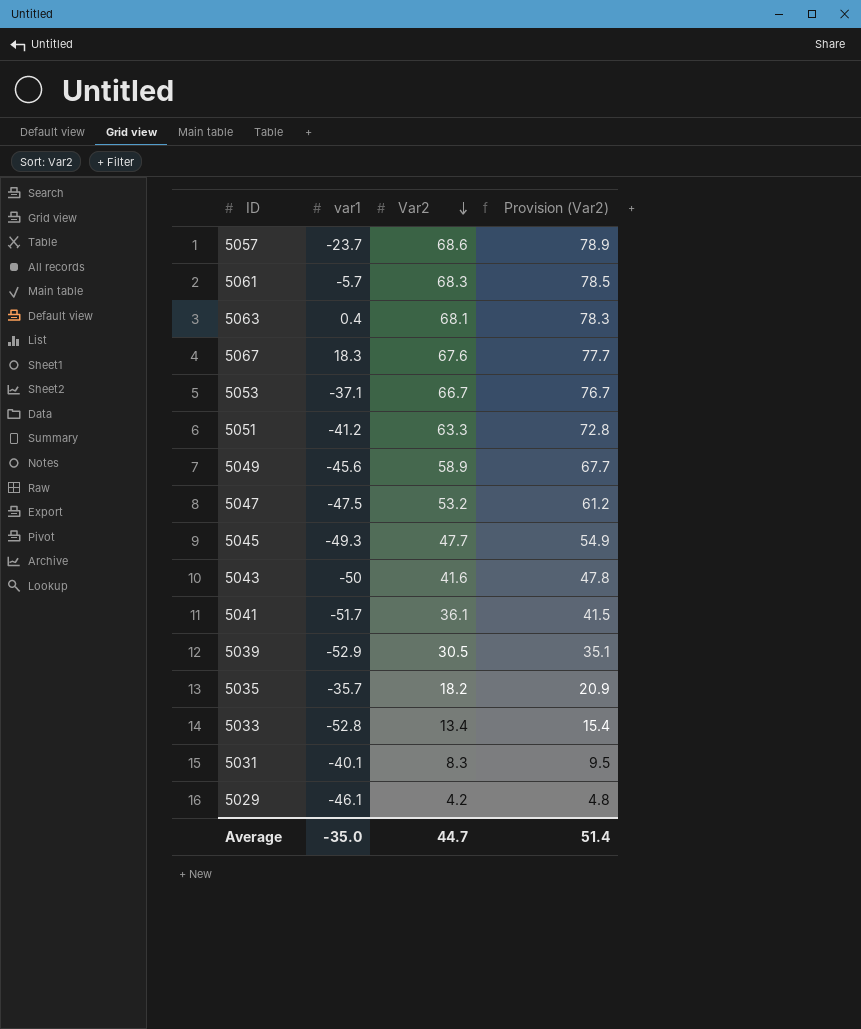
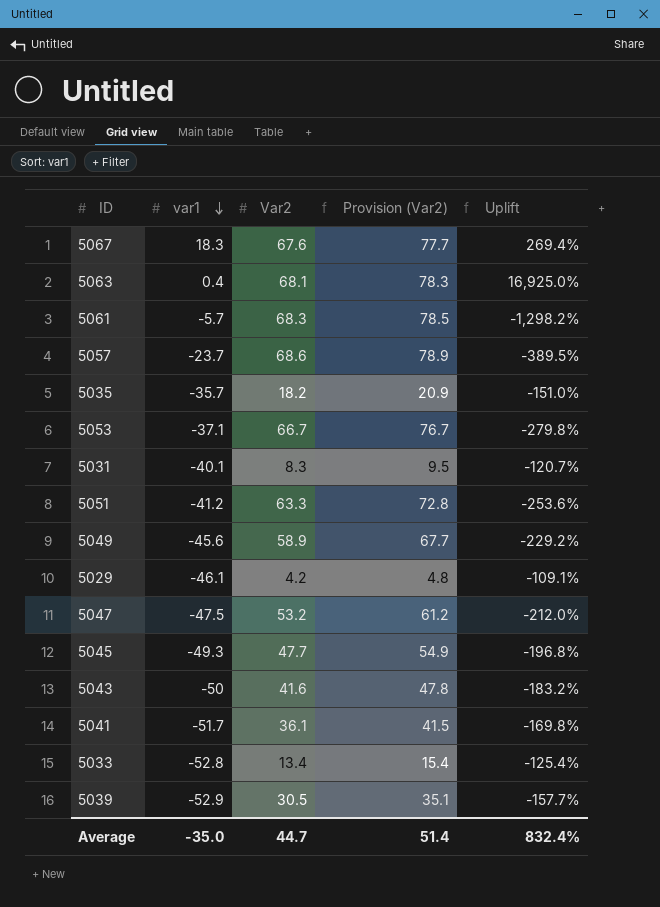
row order: Var2 descending -> var1 descending
column Uplift | formula: none -> ([Var2] - [var1]) / [var1]

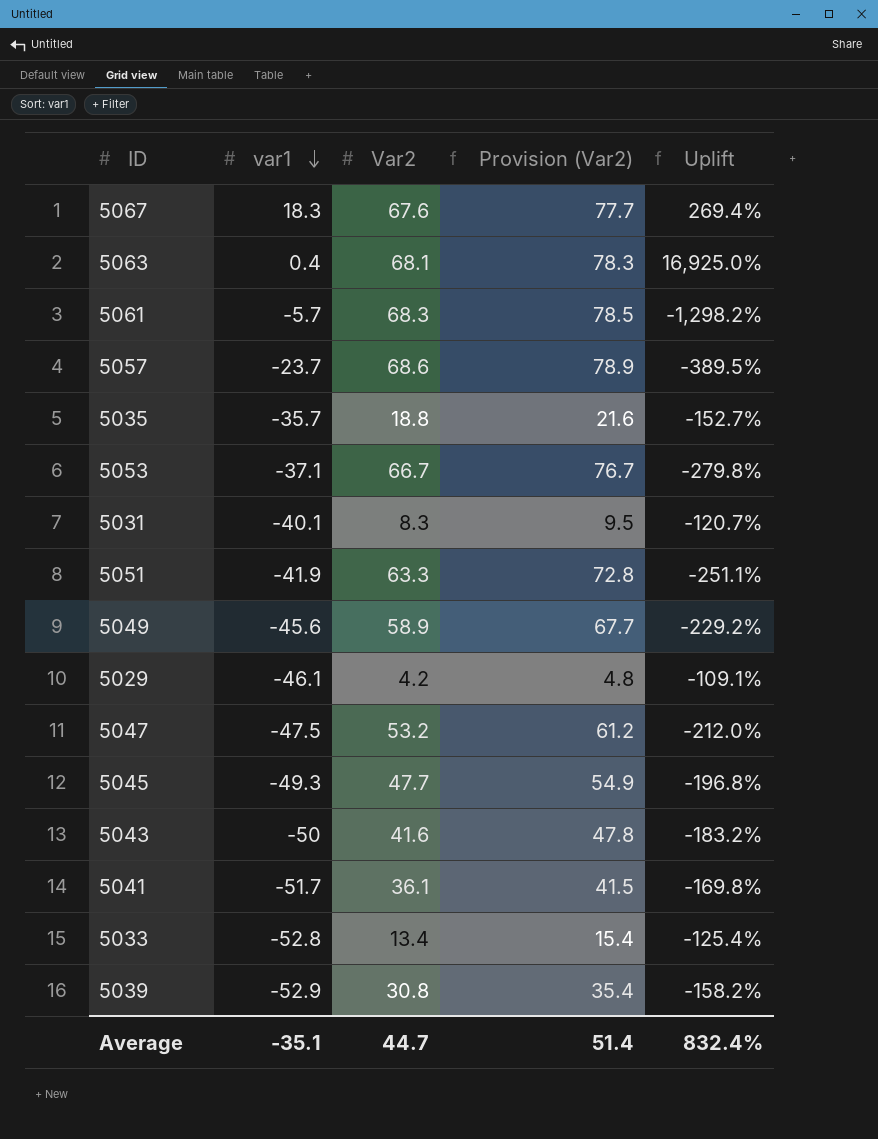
5035 | Var2: 18.2 -> 18.8
5035 | Provision (Var2): 20.9 -> 21.6
5035 | Uplift: -151.0% -> -152.7%
5051 | var1: -41.2 -> -41.9
5051 | Uplift: -253.6% -> -251.1%
5039 | Var2: 30.5 -> 30.8
5039 | Provision (Var2): 35.1 -> 35.4
5039 | Uplift: -157.7% -> -158.2%
Average | var1: -35.0 -> -35.1

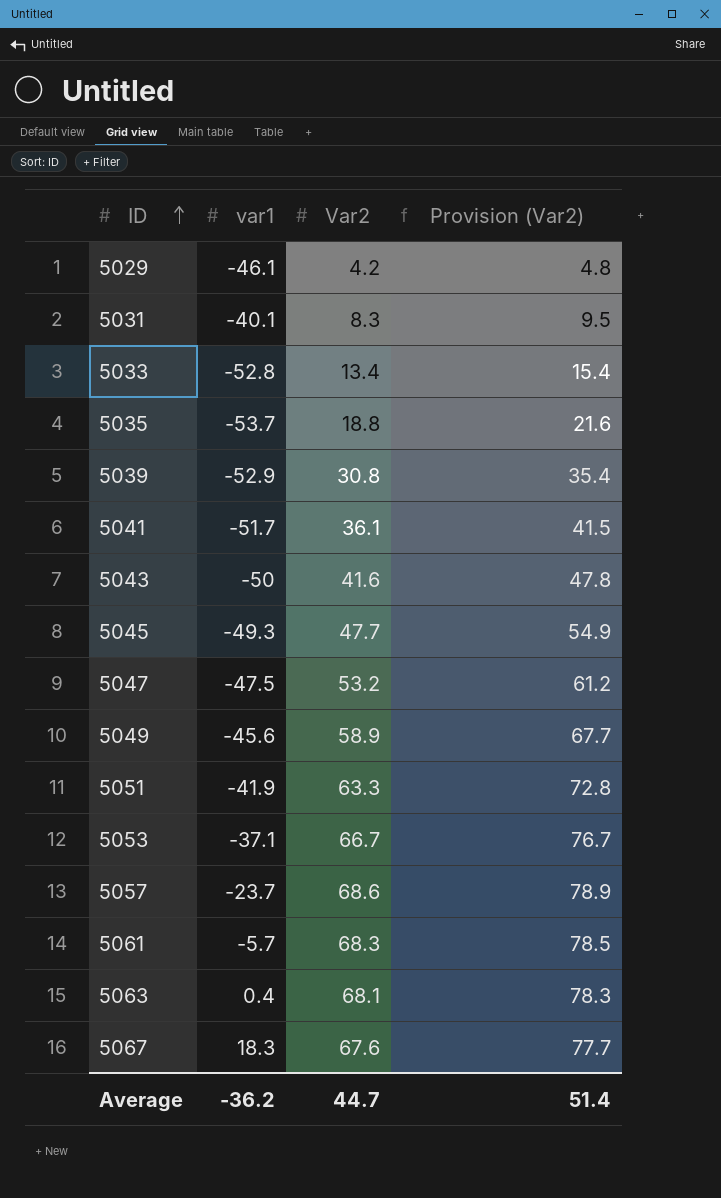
row order: var1 descending -> ID ascending
column Uplift | formula: ([Var2] - [var1]) / [var1] -> none
5035 | var1: -35.7 -> -53.7
Average | var1: -35.1 -> -36.2

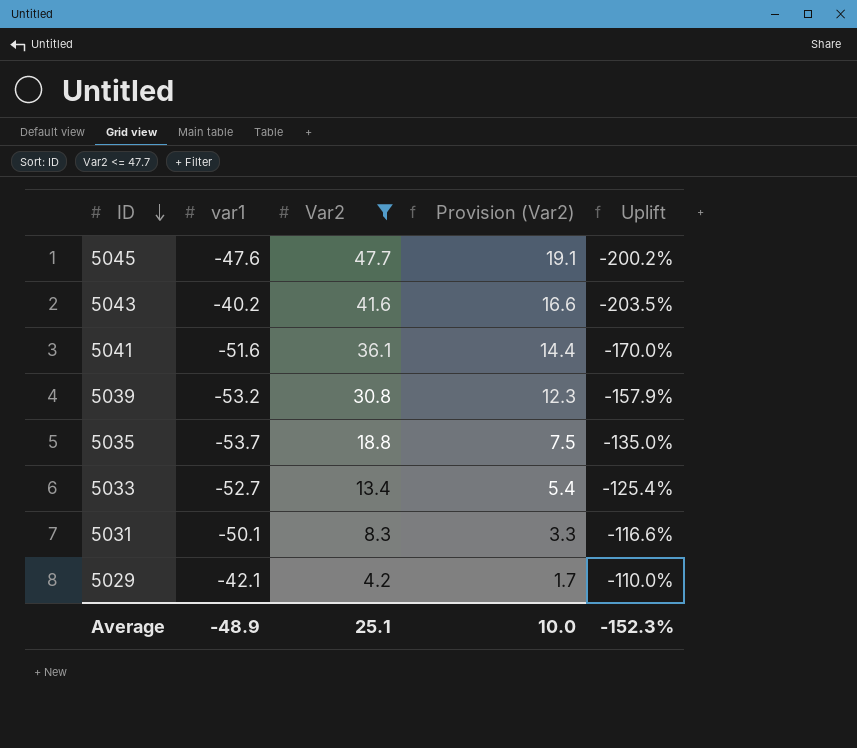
filter: none -> Var2 <= 47.7
row order: ID ascending -> ID descending
column Provision (Var2) | formula: [Var2] * 1.15 -> [Var2] * 0.4
column Uplift | formula: none -> ([Var2] - [var1]) / [var1]
5045 | var1: -49.3 -> -47.6
5043 | var1: -50 -> -40.2
5041 | var1: -51.7 -> -51.6
5039 | var1: -52.9 -> -53.2
5033 | var1: -52.8 -> -52.7
5031 | var1: -40.1 -> -50.1
5029 | var1: -46.1 -> -42.1
Average | var1: -36.2 -> -48.9
Average | Var2: 44.7 -> 25.1
Average | Provision (Var2): 51.4 -> 10.0

